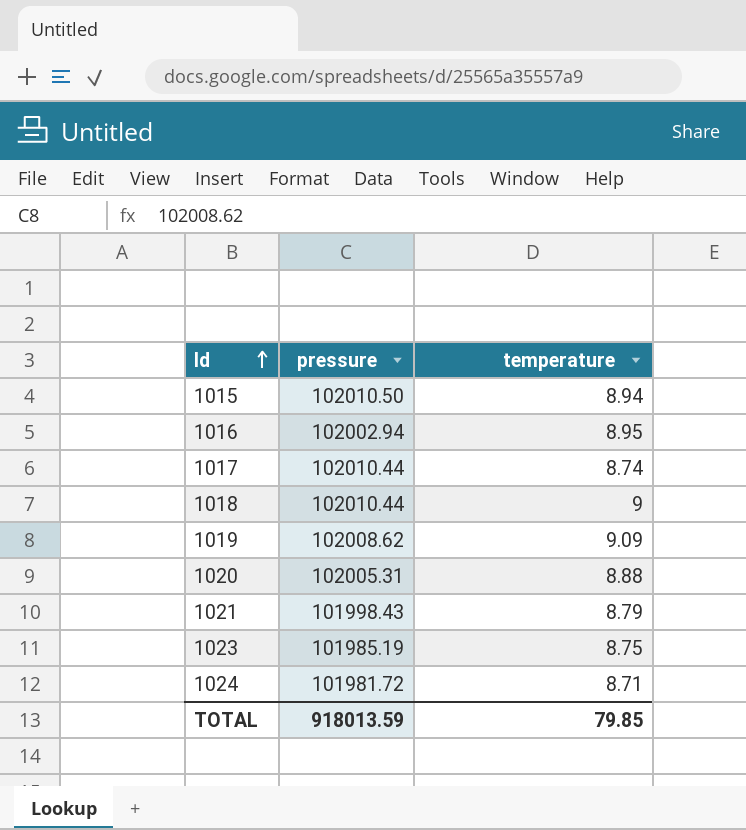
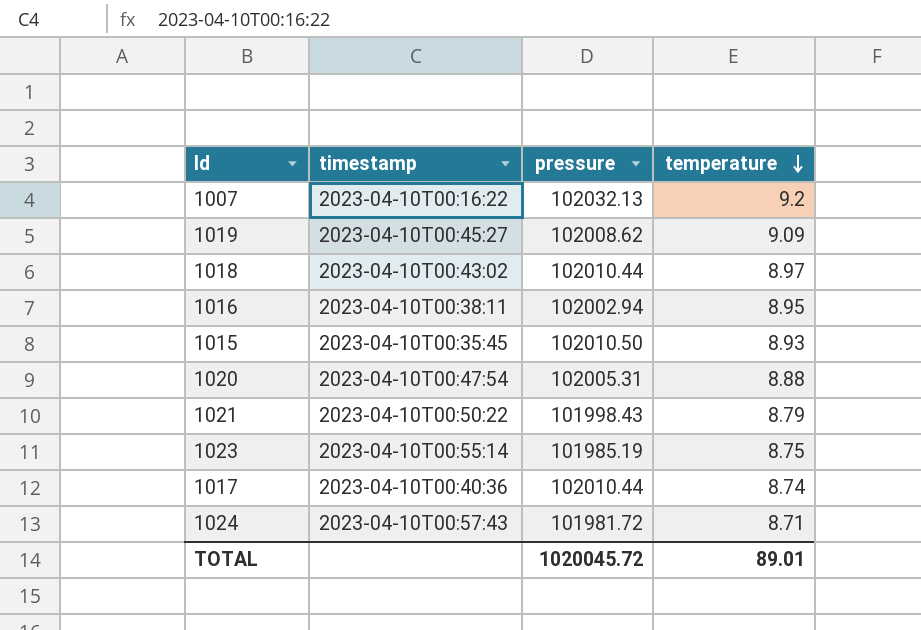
row order: Id ascending -> temperature descending
column timestamp | position: none -> 2
row 1007: none -> 2023-04-10T00:16:22 | 102032.13 | 9.2
1018 | temperature: 9 -> 8.97
1015 | temperature: 8.94 -> 8.93
TOTAL | pressure: 918013.59 -> 1020045.72
TOTAL | temperature: 79.85 -> 89.01

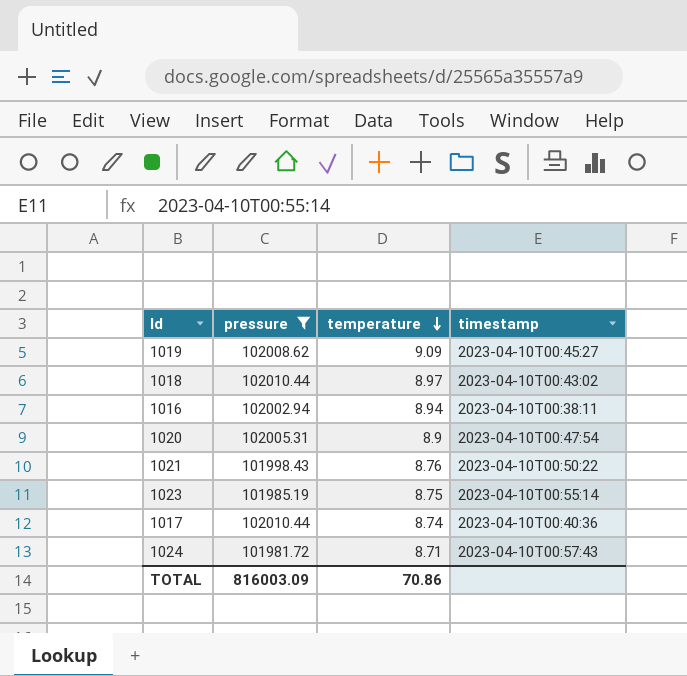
filter: none -> pressure <= 102010.44
column timestamp | position: 2 -> 4
1016 | temperature: 8.95 -> 8.94
1020 | temperature: 8.88 -> 8.9
1021 | temperature: 8.79 -> 8.76
TOTAL | pressure: 1020045.72 -> 816003.09
TOTAL | temperature: 89.01 -> 70.86

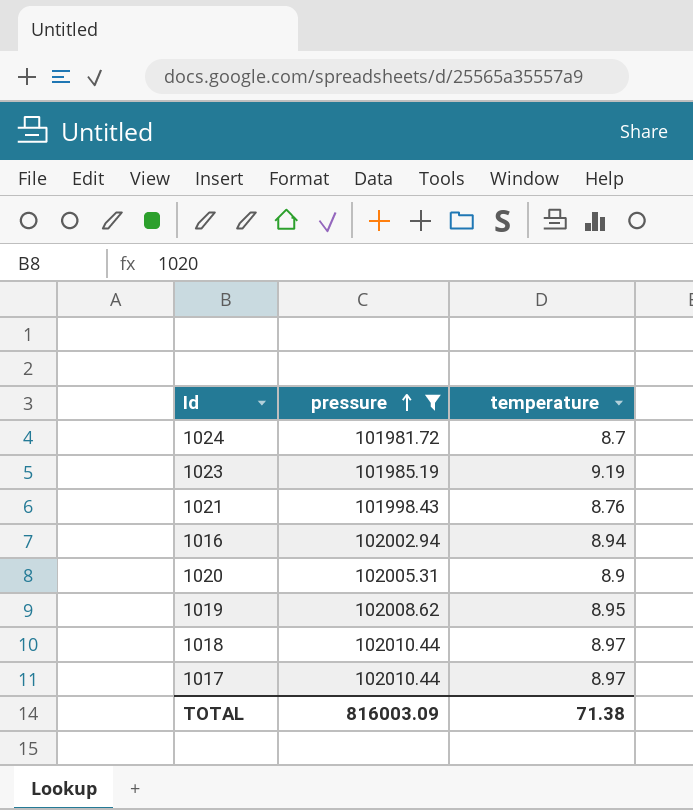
row order: temperature descending -> pressure ascending
column timestamp | position: 4 -> none
1024 | temperature: 8.71 -> 8.7
1023 | temperature: 8.75 -> 9.19
1019 | temperature: 9.09 -> 8.95
1017 | temperature: 8.74 -> 8.97
TOTAL | temperature: 70.86 -> 71.38

